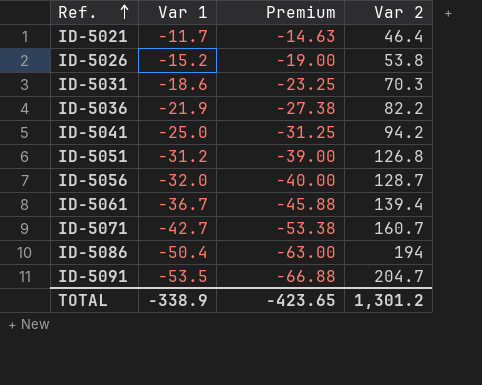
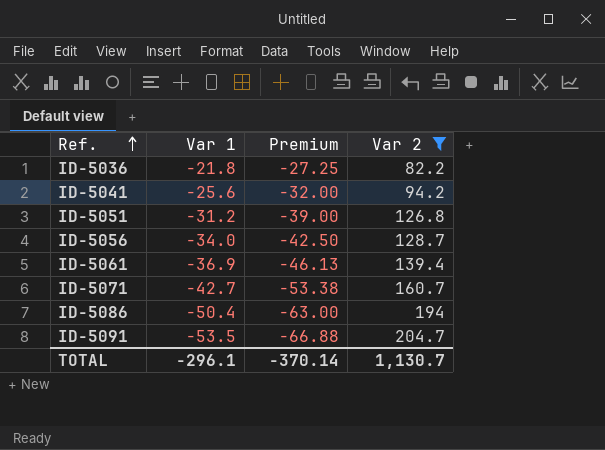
filter: none -> Var 2 >= 82.2
ID-5036 | Var 1: -21.9 -> -21.8
ID-5036 | Premium: -27.38 -> -27.25
ID-5041 | Var 1: -25.0 -> -25.6
ID-5041 | Premium: -31.25 -> -32.00
ID-5056 | Var 1: -32.0 -> -34.0
ID-5056 | Premium: -40.00 -> -42.50
ID-5061 | Var 1: -36.7 -> -36.9
ID-5061 | Premium: -45.88 -> -46.13
TOTAL | Var 1: -338.9 -> -296.1
TOTAL | Premium: -423.65 -> -370.14
TOTAL | Var 2: 1,301.2 -> 1,130.7

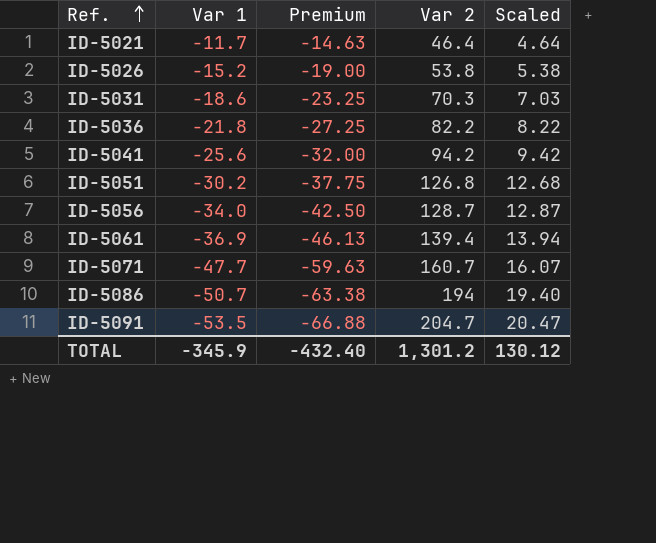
filter: Var 2 >= 82.2 -> none
column Scaled | formula: none -> [Var 2] * 0.1
ID-5051 | Var 1: -31.2 -> -30.2
ID-5051 | Premium: -39.00 -> -37.75
ID-5071 | Var 1: -42.7 -> -47.7
ID-5071 | Premium: -53.38 -> -59.63
ID-5086 | Var 1: -50.4 -> -50.7
ID-5086 | Premium: -63.00 -> -63.38
TOTAL | Var 1: -296.1 -> -345.9
TOTAL | Premium: -370.14 -> -432.40
TOTAL | Var 2: 1,130.7 -> 1,301.2

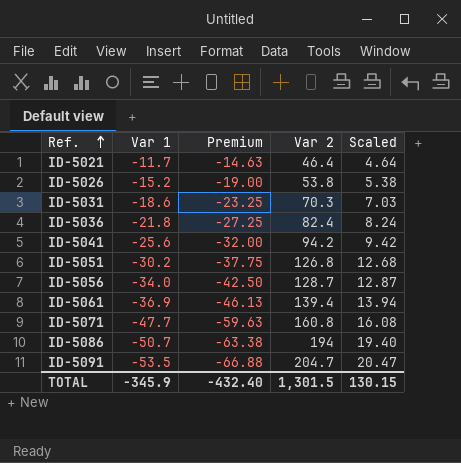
ID-5036 | Var 2: 82.2 -> 82.4
ID-5036 | Scaled: 8.22 -> 8.24
ID-5071 | Var 2: 160.7 -> 160.8
ID-5071 | Scaled: 16.07 -> 16.08
TOTAL | Var 2: 1,301.2 -> 1,301.5
TOTAL | Scaled: 130.12 -> 130.15

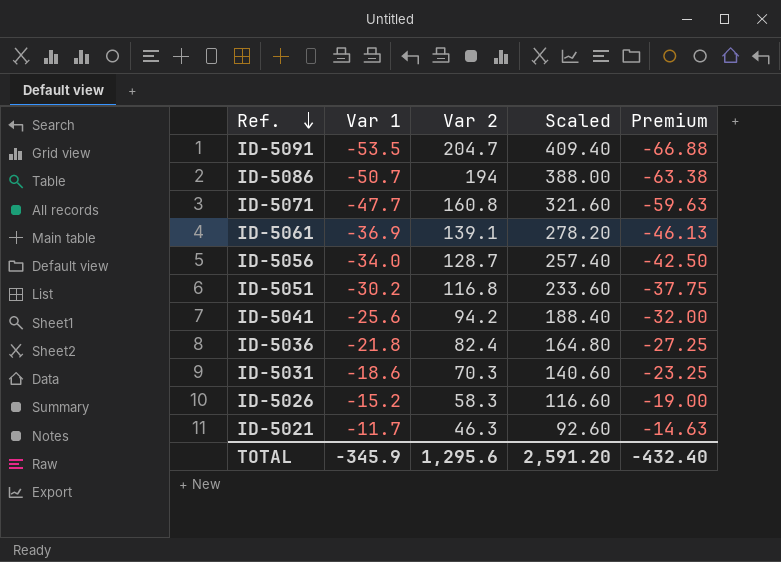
row order: Ref. ascending -> Ref. descending
column Scaled | formula: [Var 2] * 0.1 -> [Var 2] * 2
column Premium | position: 3 -> 5
ID-5061 | Var 2: 139.4 -> 139.1
ID-5051 | Var 2: 126.8 -> 116.8
ID-5026 | Var 2: 53.8 -> 58.3
ID-5021 | Var 2: 46.4 -> 46.3
TOTAL | Var 2: 1,301.5 -> 1,295.6
TOTAL | Scaled: 130.15 -> 2,591.20

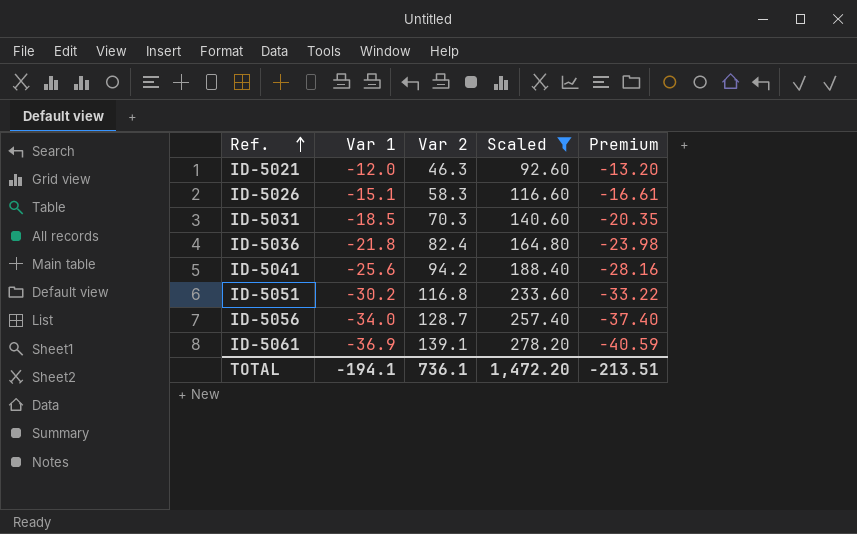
filter: none -> Scaled <= 278.20
row order: Ref. descending -> Ref. ascending
column Premium | formula: [Var 1] * 1.25 -> [Var 1] * 1.1
ID-5021 | Var 1: -11.7 -> -12.0
ID-5026 | Var 1: -15.2 -> -15.1
ID-5031 | Var 1: -18.6 -> -18.5
TOTAL | Var 1: -345.9 -> -194.1
TOTAL | Var 2: 1,295.6 -> 736.1
TOTAL | Scaled: 2,591.20 -> 1,472.20
TOTAL | Premium: -432.40 -> -213.51

